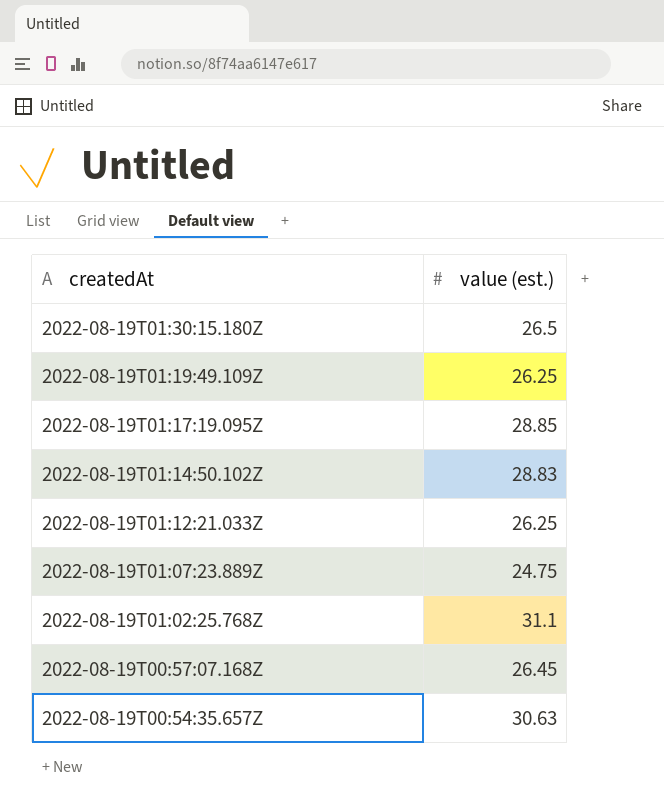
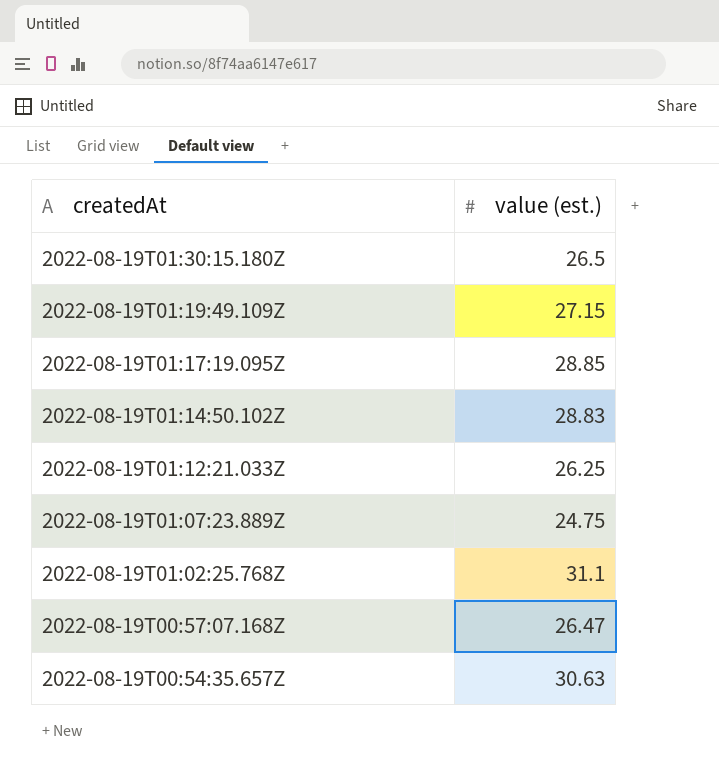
2022-08-19T01:19:49.109Z | value (est.): 26.25 -> 27.15
2022-08-19T00:57:07.168Z | value (est.): 26.45 -> 26.47

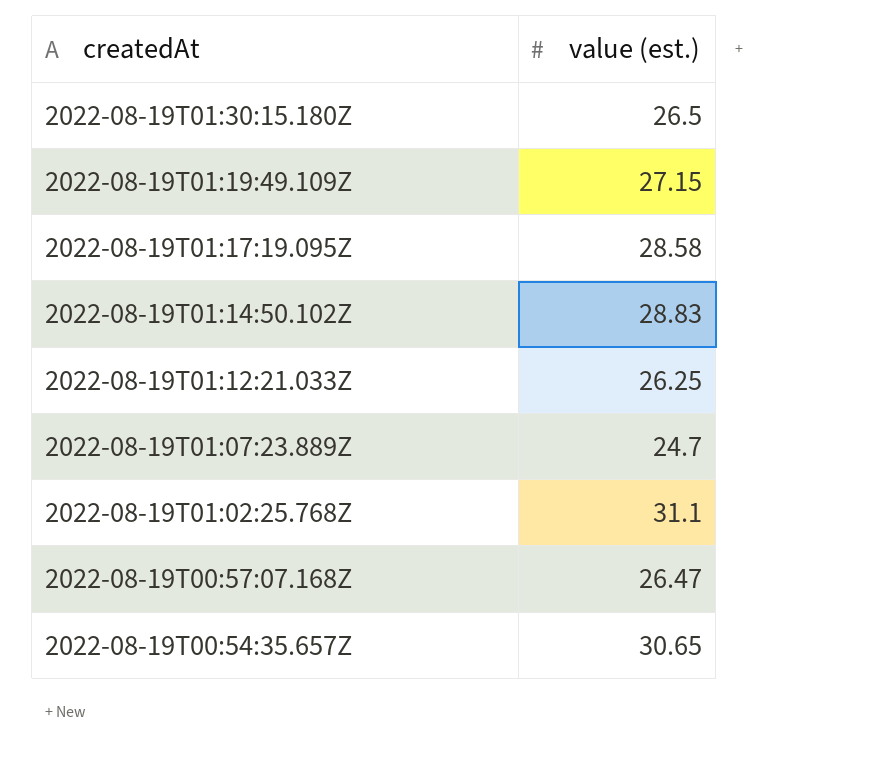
2022-08-19T01:17:19.095Z | value (est.): 28.85 -> 28.58
2022-08-19T01:07:23.889Z | value (est.): 24.75 -> 24.7
2022-08-19T00:54:35.657Z | value (est.): 30.63 -> 30.65

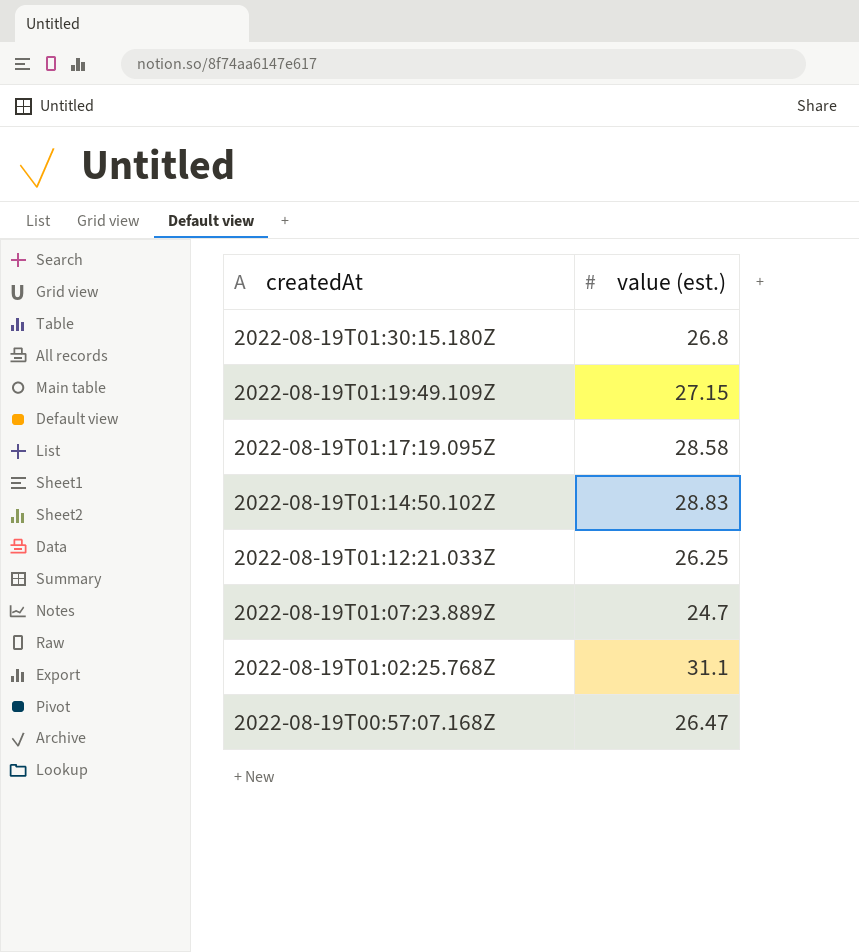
row 2022-08-19T00:54:35.657Z: 30.65 -> none
2022-08-19T01:30:15.180Z | value (est.): 26.5 -> 26.8

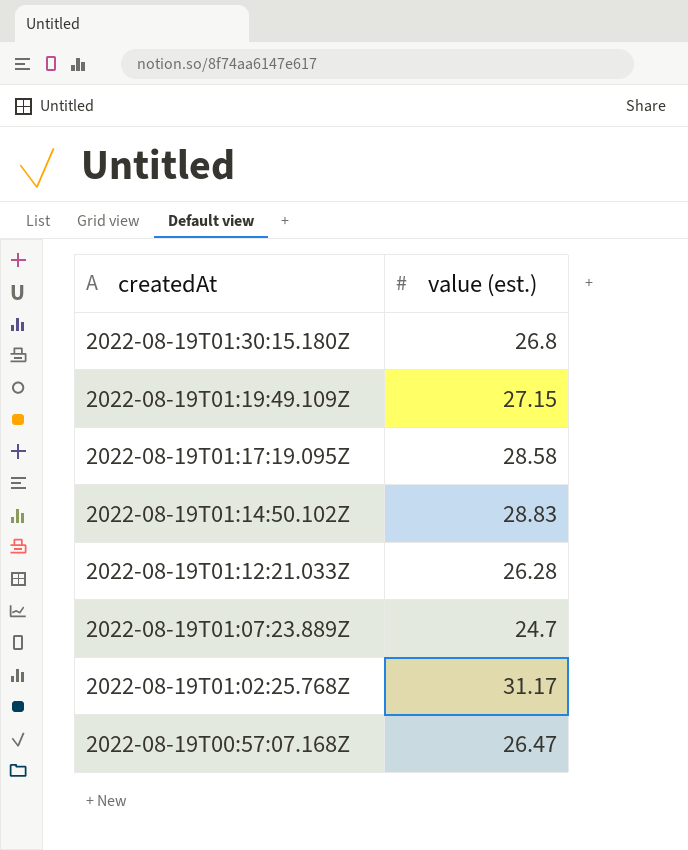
2022-08-19T01:12:21.033Z | value (est.): 26.25 -> 26.28
2022-08-19T01:02:25.768Z | value (est.): 31.1 -> 31.17

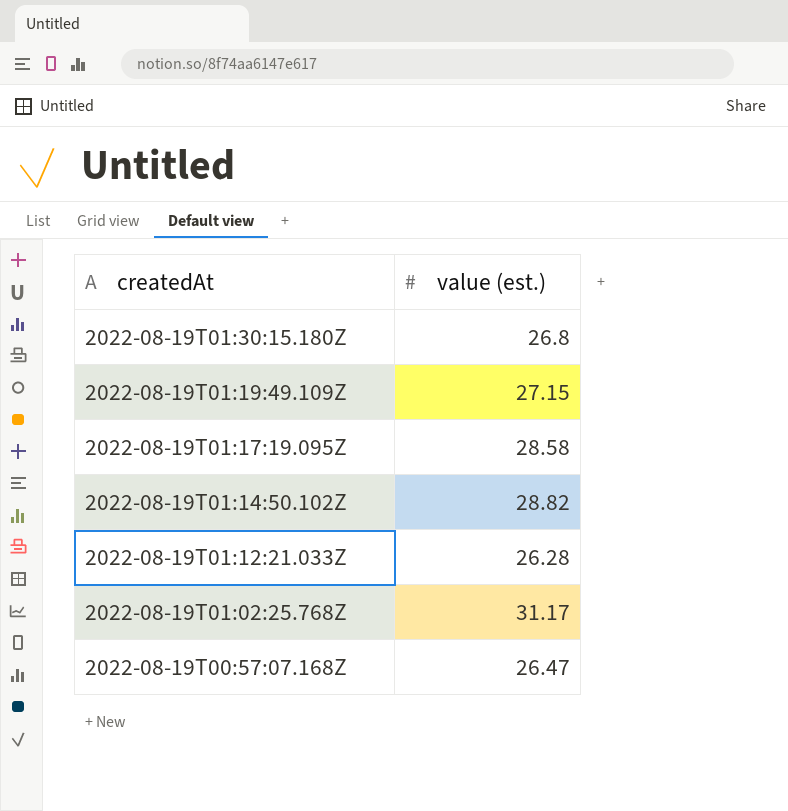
row 2022-08-19T01:07:23.889Z: 24.7 -> none
2022-08-19T01:14:50.102Z | value (est.): 28.83 -> 28.82

